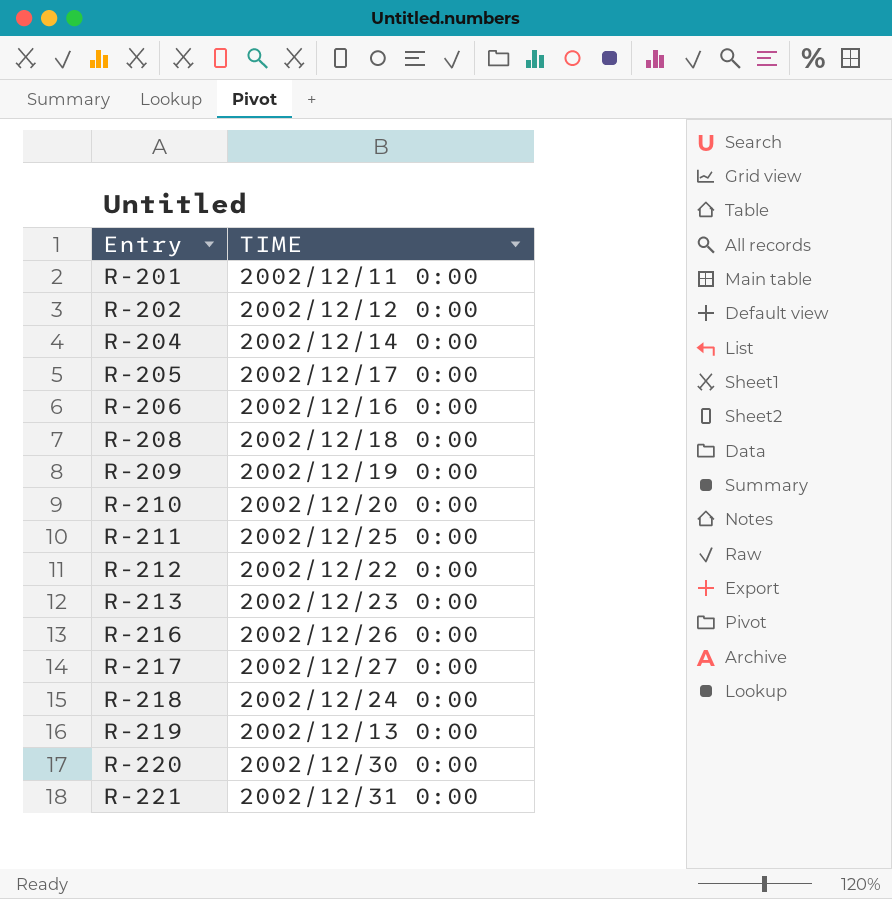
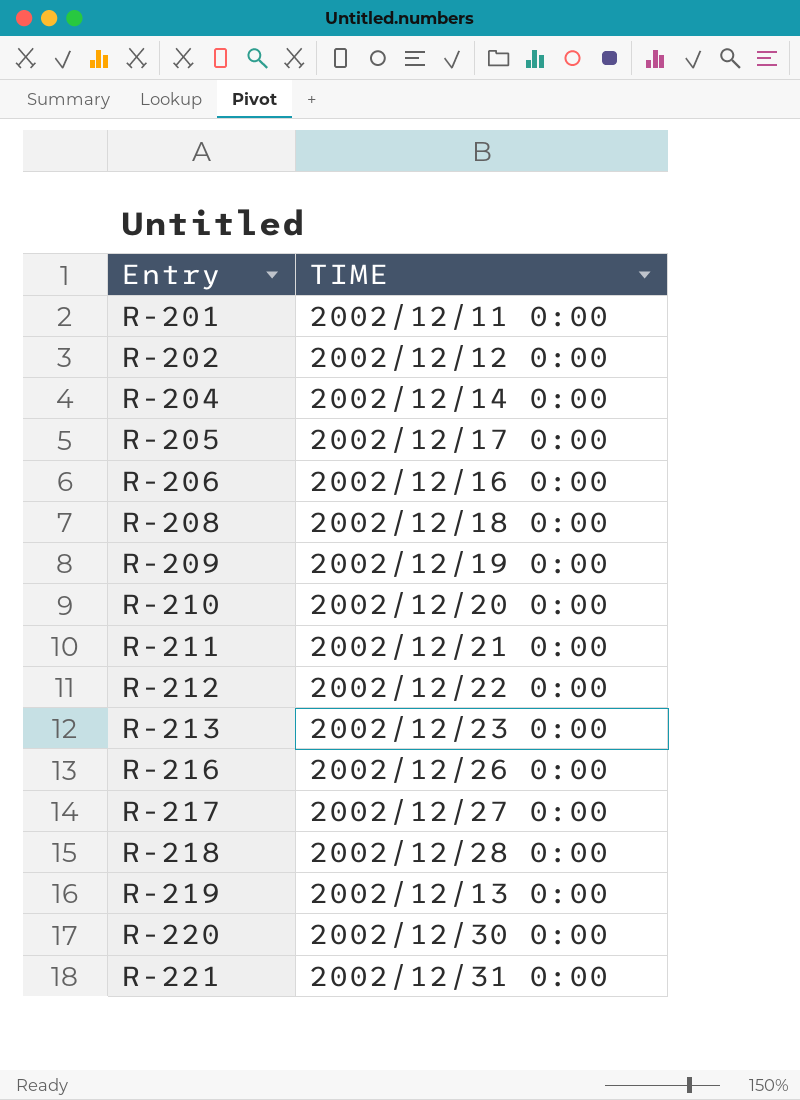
R-211 | TIME: 2002/12/25 0:00 -> 2002/12/21 0:00
R-218 | TIME: 2002/12/24 0:00 -> 2002/12/28 0:00

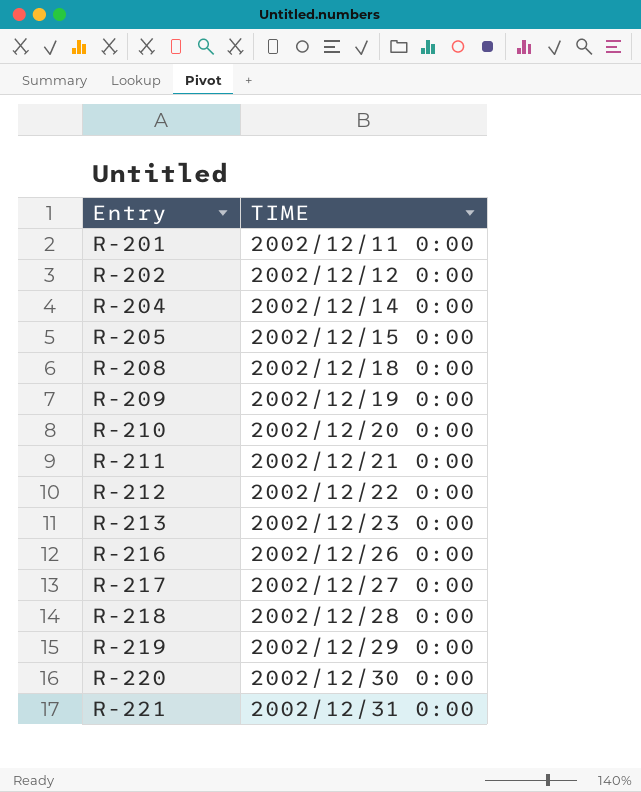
row R-206: 2002/12/16 0:00 -> none
R-205 | TIME: 2002/12/17 0:00 -> 2002/12/15 0:00
R-219 | TIME: 2002/12/13 0:00 -> 2002/12/29 0:00

